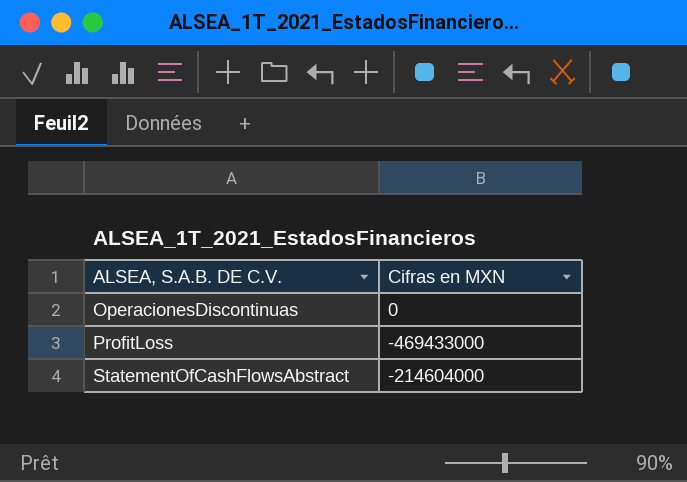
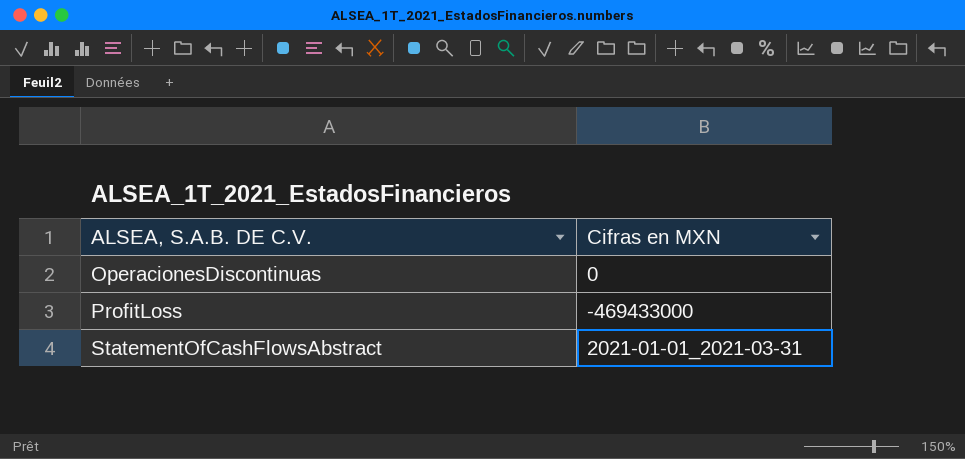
StatementOfCashFlowsAbstract | Cifras en MXN: -214604000 -> 2021-01-01_2021-03-31

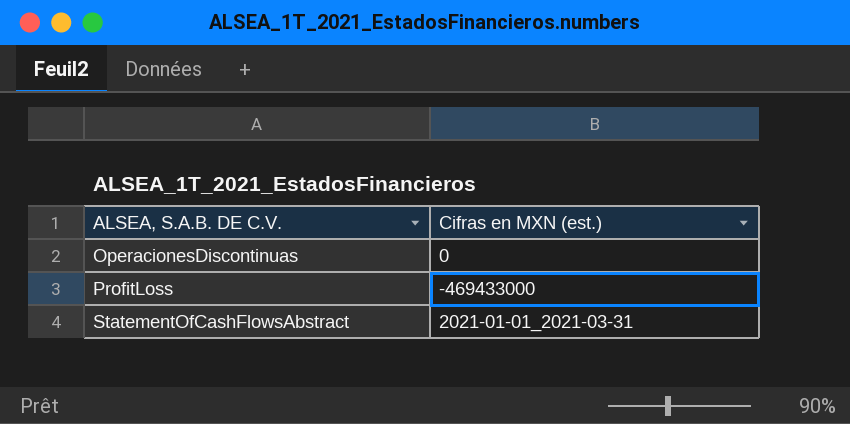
column name: Cifras en MXN -> Cifras en MXN (est.)

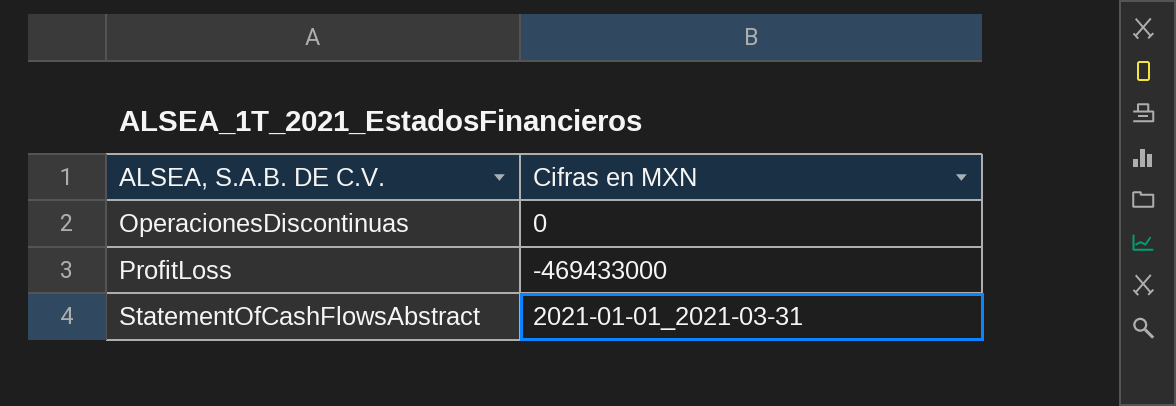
column name: Cifras en MXN (est.) -> Cifras en MXN

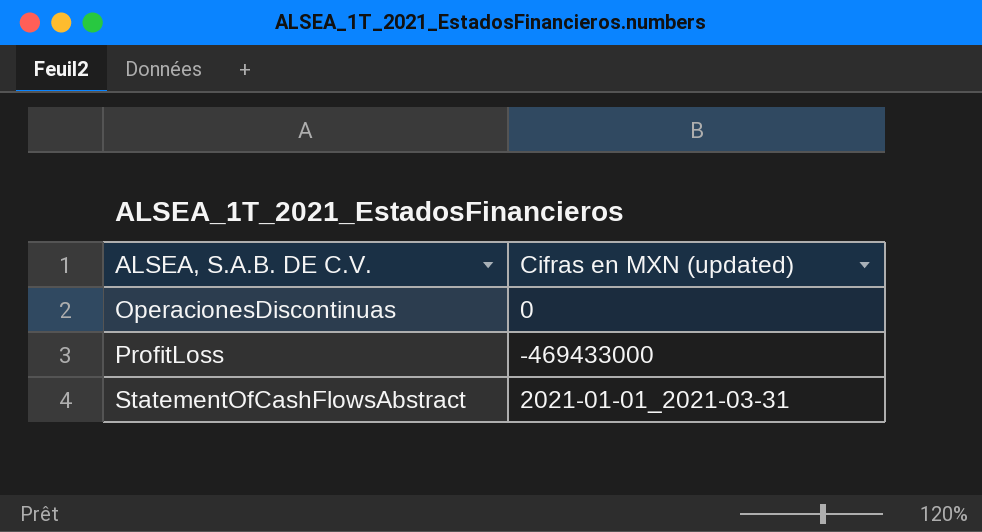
column name: Cifras en MXN -> Cifras en MXN (updated)

